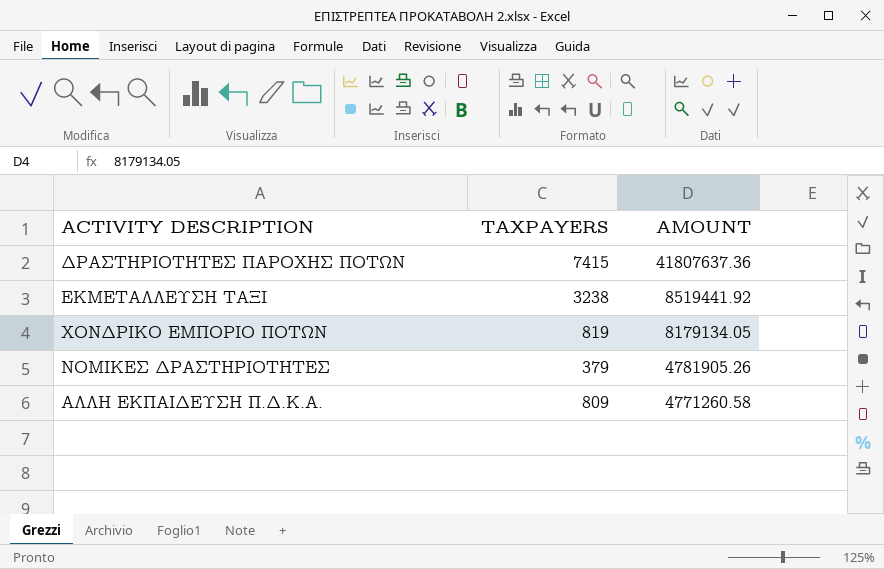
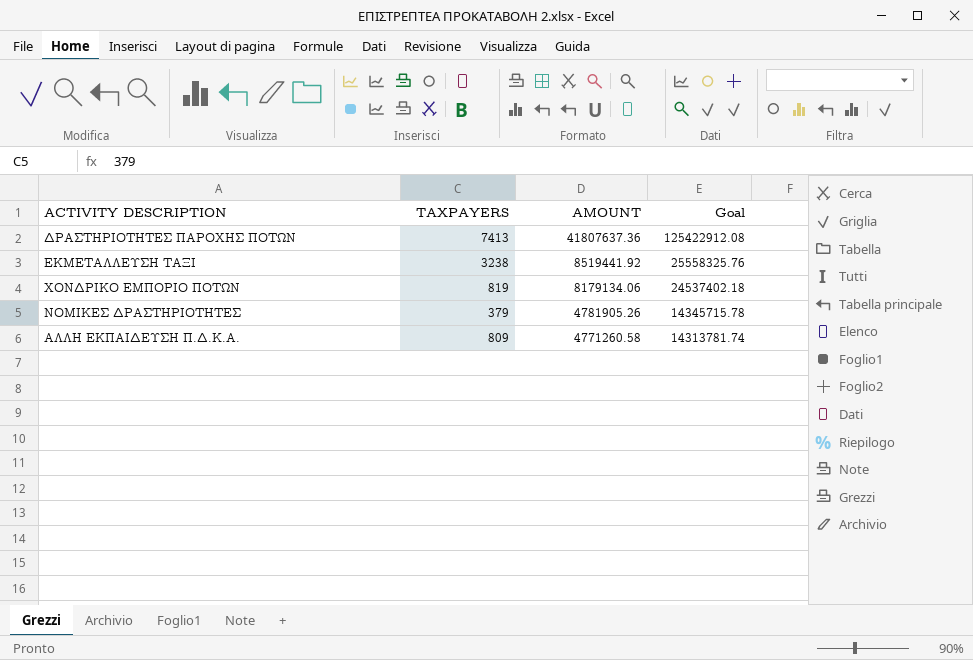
column Goal | formula: none -> [AMOUNT] * 3
ΔΡΑΣΤΗΡΙΟΤΗΤΕΣ ΠΑΡΟΧΗΣ ΠΟΤΩΝ | TAXPAYERS: 7415 -> 7413
ΧΟΝΔΡΙΚΟ ΕΜΠΟΡΙΟ ΠΟΤΩΝ | AMOUNT: 8179134.05 -> 8179134.06

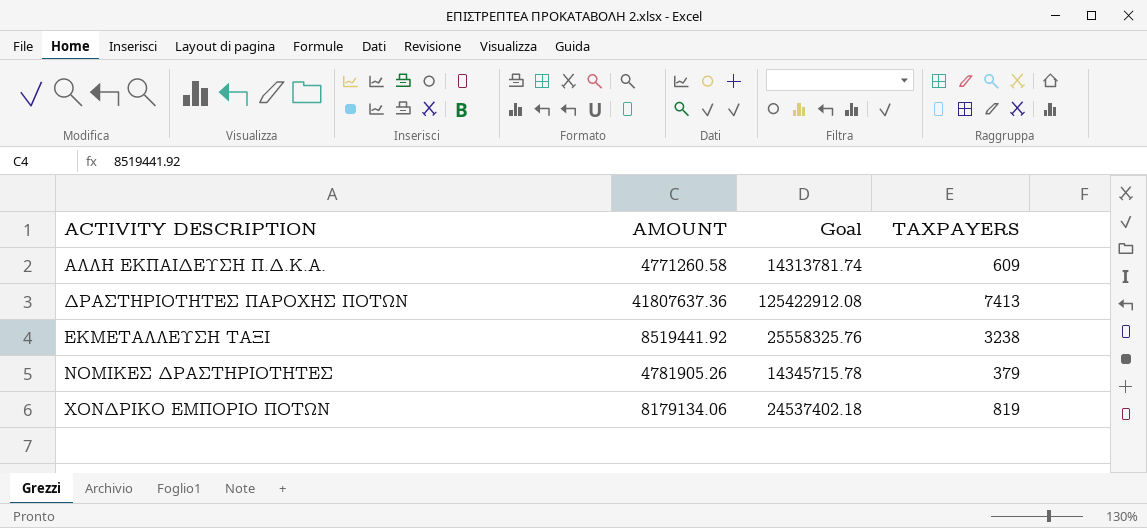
row order: AMOUNT descending -> ACTIVITY DESCRIPTION ascending
column TAXPAYERS | position: 2 -> 4
ΑΛΛΗ ΕΚΠΑΙΔΕΥΣΗ Π.Δ.Κ.Α. | TAXPAYERS: 809 -> 609

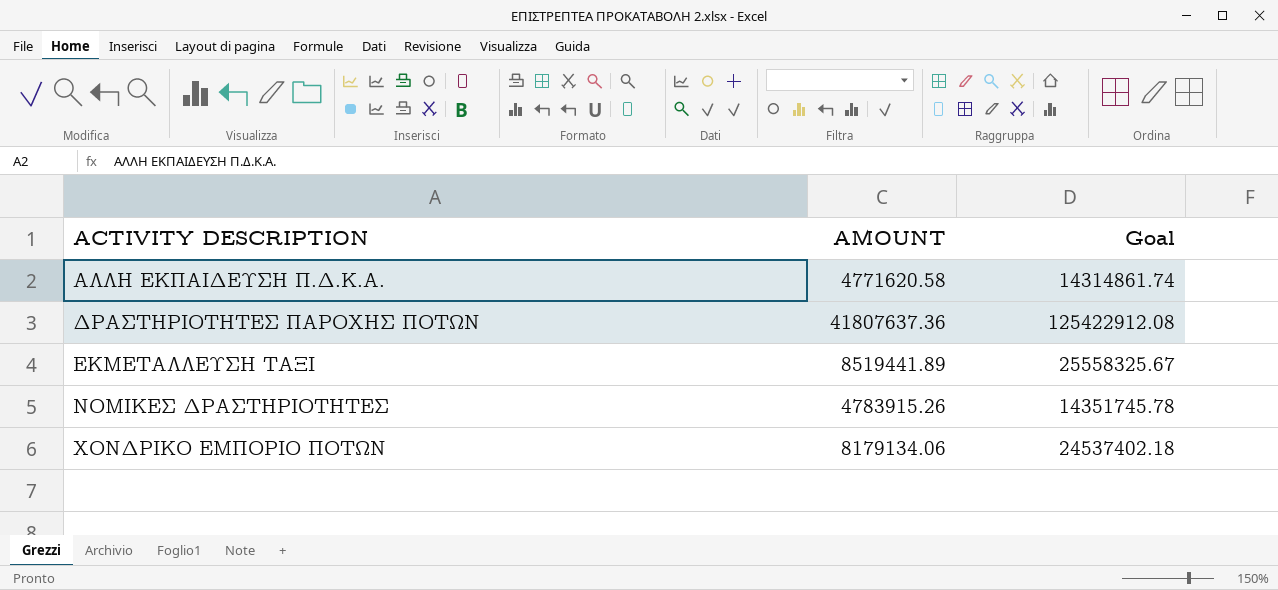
column TAXPAYERS | position: 4 -> none
ΑΛΛΗ ΕΚΠΑΙΔΕΥΣΗ Π.Δ.Κ.Α. | AMOUNT: 4771260.58 -> 4771620.58
ΑΛΛΗ ΕΚΠΑΙΔΕΥΣΗ Π.Δ.Κ.Α. | Goal: 14313781.74 -> 14314861.74
ΕΚΜΕΤΑΛΛΕΥΣΗ ΤΑΞΙ | AMOUNT: 8519441.92 -> 8519441.89
ΕΚΜΕΤΑΛΛΕΥΣΗ ΤΑΞΙ | Goal: 25558325.76 -> 25558325.67
ΝΟΜΙΚΕΣ ΔΡΑΣΤΗΡΙΟΤΗΤΕΣ | AMOUNT: 4781905.26 -> 4783915.26
ΝΟΜΙΚΕΣ ΔΡΑΣΤΗΡΙΟΤΗΤΕΣ | Goal: 14345715.78 -> 14351745.78

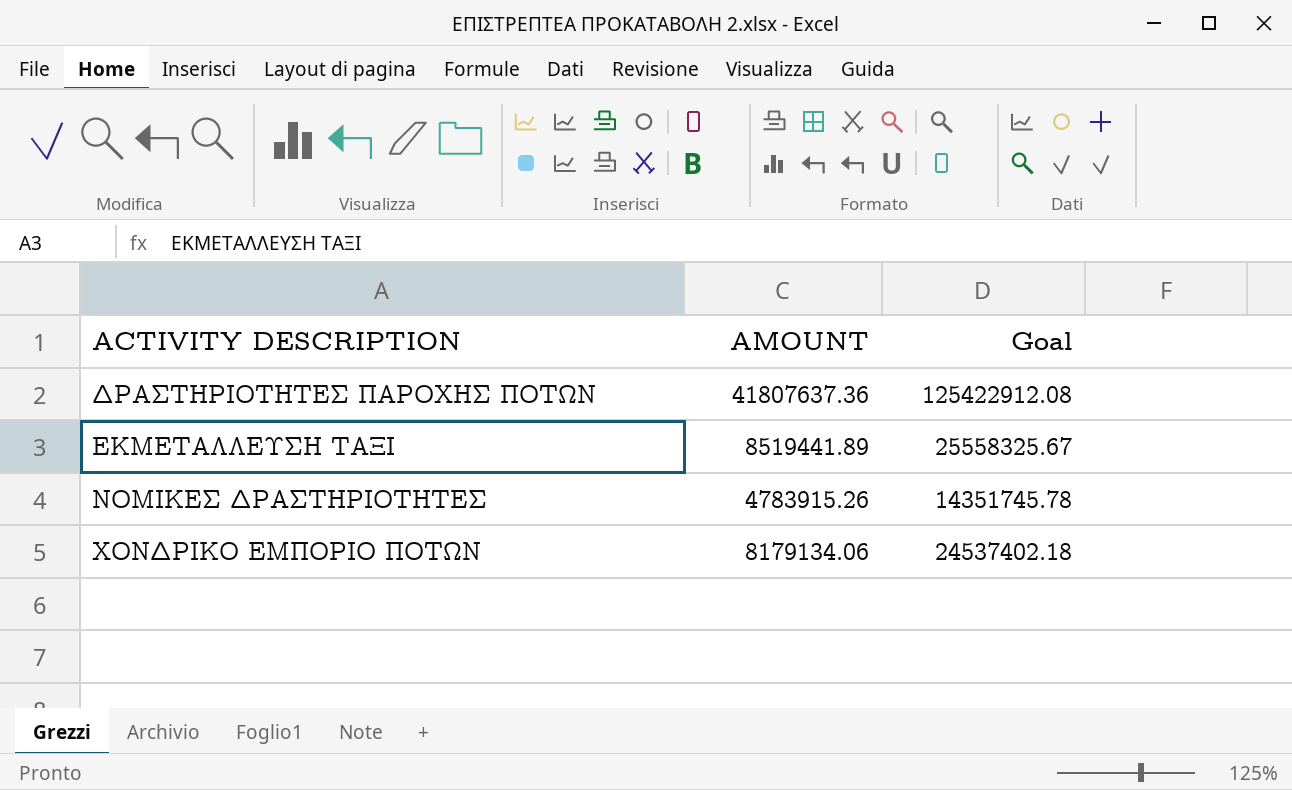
row ΑΛΛΗ ΕΚΠΑΙΔΕΥΣΗ Π.Δ.Κ.Α.: 4771620.58 | 14314861.74 -> none

